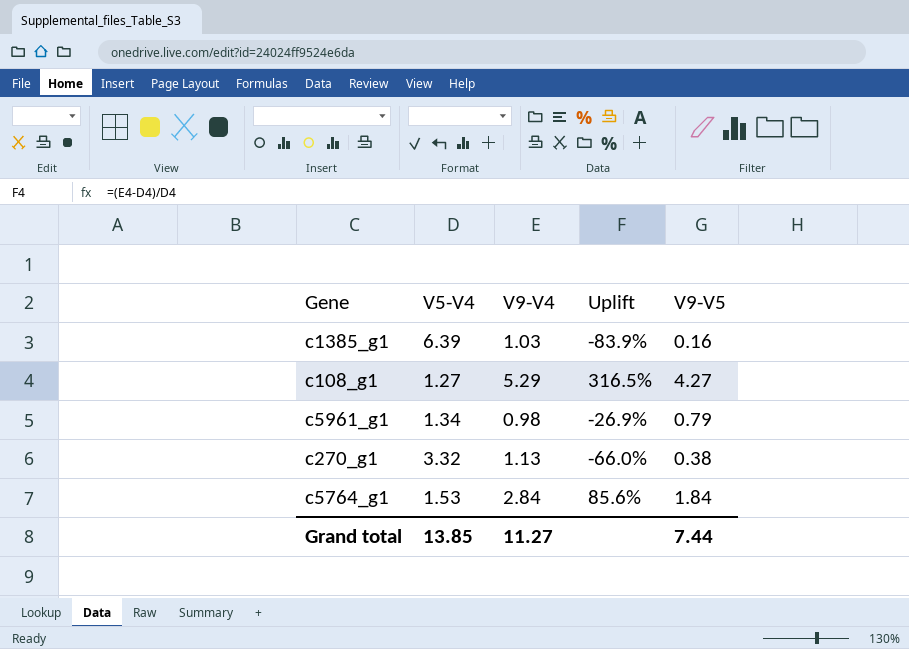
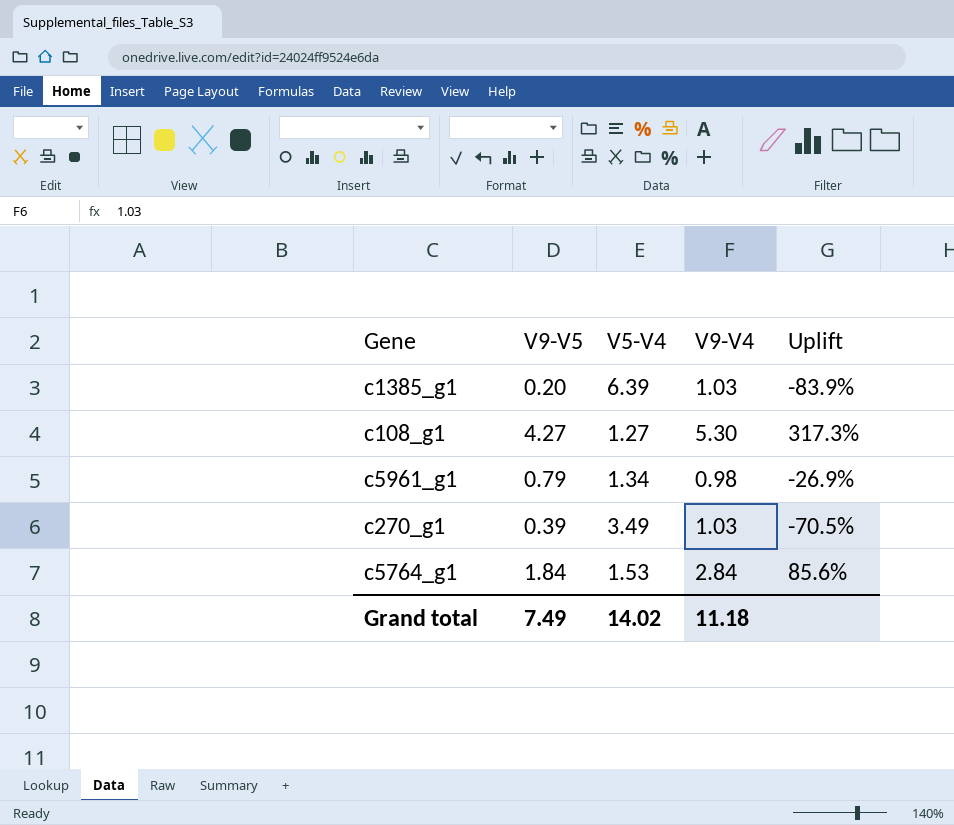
column V9-V5 | position: 5 -> 2
c1385_g1 | V9-V5: 0.16 -> 0.20
c108_g1 | V9-V4: 5.29 -> 5.30
c108_g1 | Uplift: 316.5% -> 317.3%
c270_g1 | V9-V5: 0.38 -> 0.39
c270_g1 | V5-V4: 3.32 -> 3.49
c270_g1 | V9-V4: 1.13 -> 1.03
c270_g1 | Uplift: -66.0% -> -70.5%
Grand total | V9-V5: 7.44 -> 7.49
Grand total | V5-V4: 13.85 -> 14.02
Grand total | V9-V4: 11.27 -> 11.18

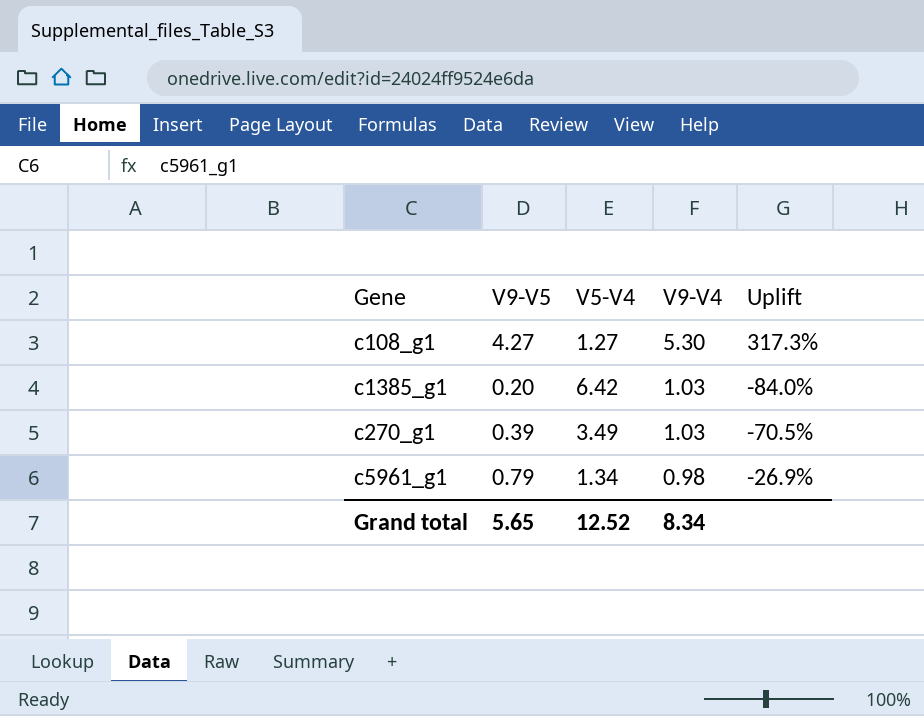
row order: none -> V9-V4 descending
row c5764_g1: 1.84 | 1.53 | 2.84 | 85.6% -> none
c1385_g1 | V5-V4: 6.39 -> 6.42
c1385_g1 | Uplift: -83.9% -> -84.0%
Grand total | V9-V5: 7.49 -> 5.65
Grand total | V5-V4: 14.02 -> 12.52
Grand total | V9-V4: 11.18 -> 8.34

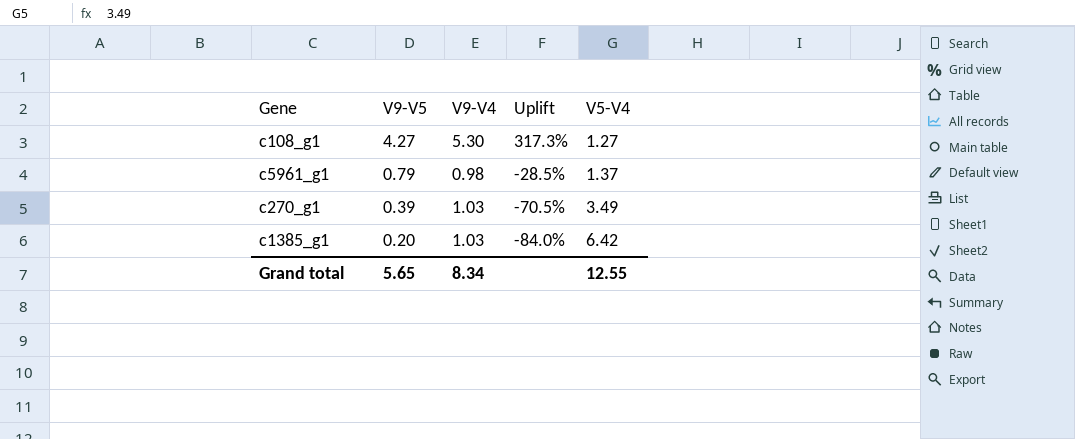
row order: V9-V4 descending -> V9-V5 descending
column V5-V4 | position: 3 -> 5
c5961_g1 | Uplift: -26.9% -> -28.5%
c5961_g1 | V5-V4: 1.34 -> 1.37
Grand total | V5-V4: 12.52 -> 12.55

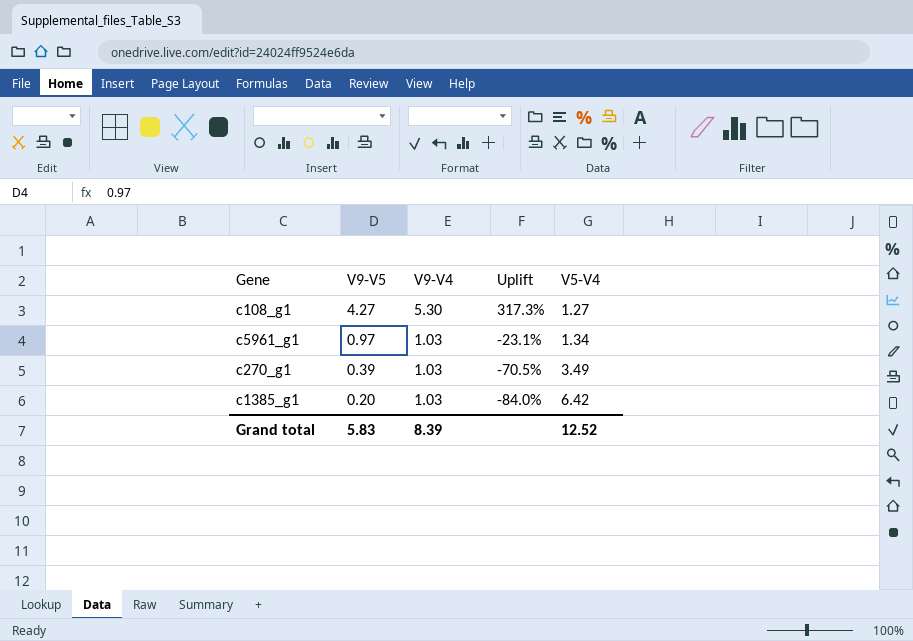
c5961_g1 | V9-V5: 0.79 -> 0.97
c5961_g1 | V9-V4: 0.98 -> 1.03
c5961_g1 | Uplift: -28.5% -> -23.1%
c5961_g1 | V5-V4: 1.37 -> 1.34
Grand total | V9-V5: 5.65 -> 5.83
Grand total | V9-V4: 8.34 -> 8.39
Grand total | V5-V4: 12.55 -> 12.52

